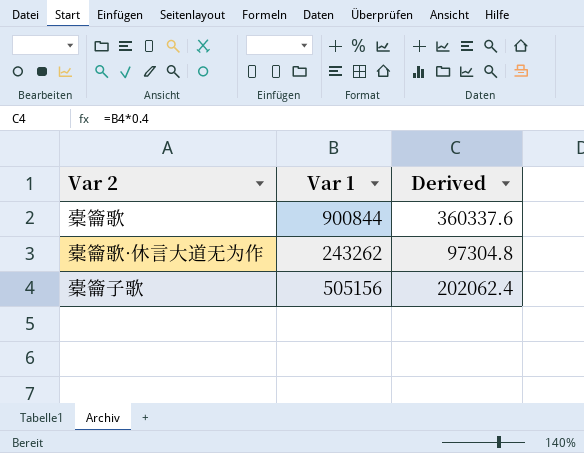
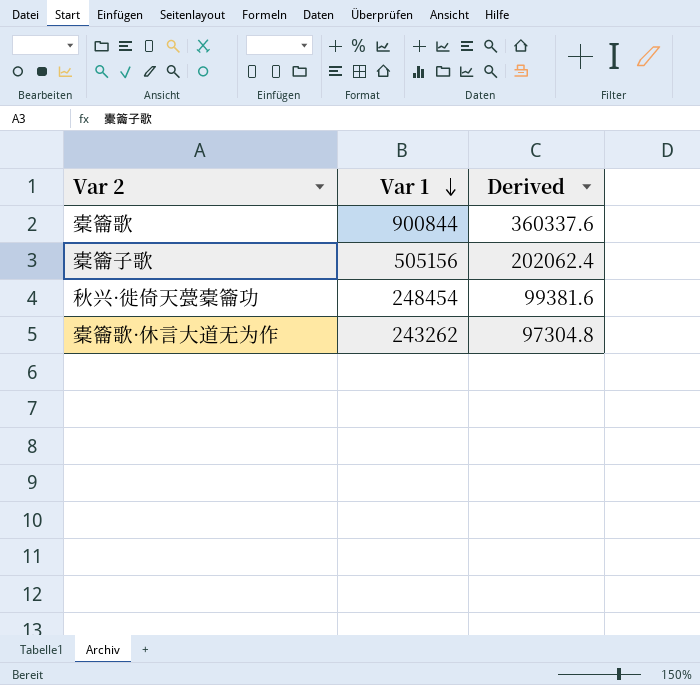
row order: none -> Var 1 descending
row 秋兴·徙倚天甍橐籥功: none -> 248454 | 99381.6

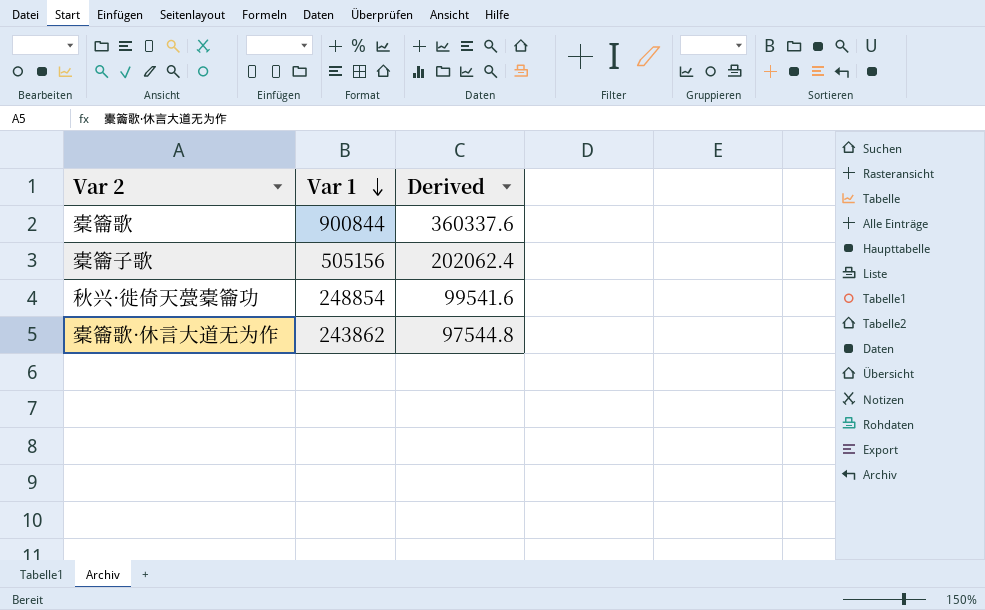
秋兴·徙倚天甍橐籥功 | Var 1: 248454 -> 248854
秋兴·徙倚天甍橐籥功 | Derived: 99381.6 -> 99541.6
橐籥歌·休言大道无为作 | Var 1: 243262 -> 243862
橐籥歌·休言大道无为作 | Derived: 97304.8 -> 97544.8

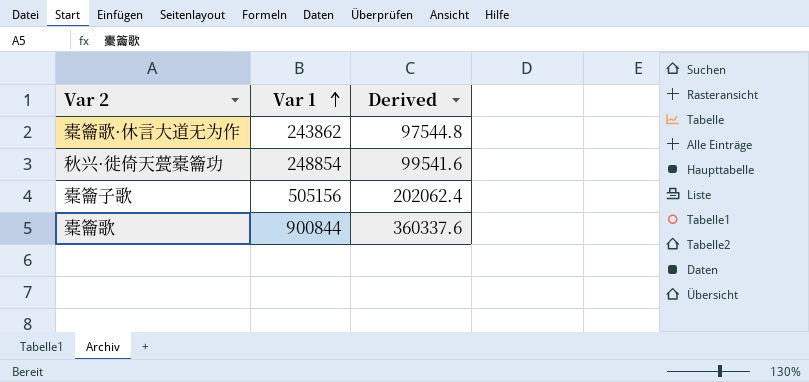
row order: Var 1 descending -> Var 1 ascending

